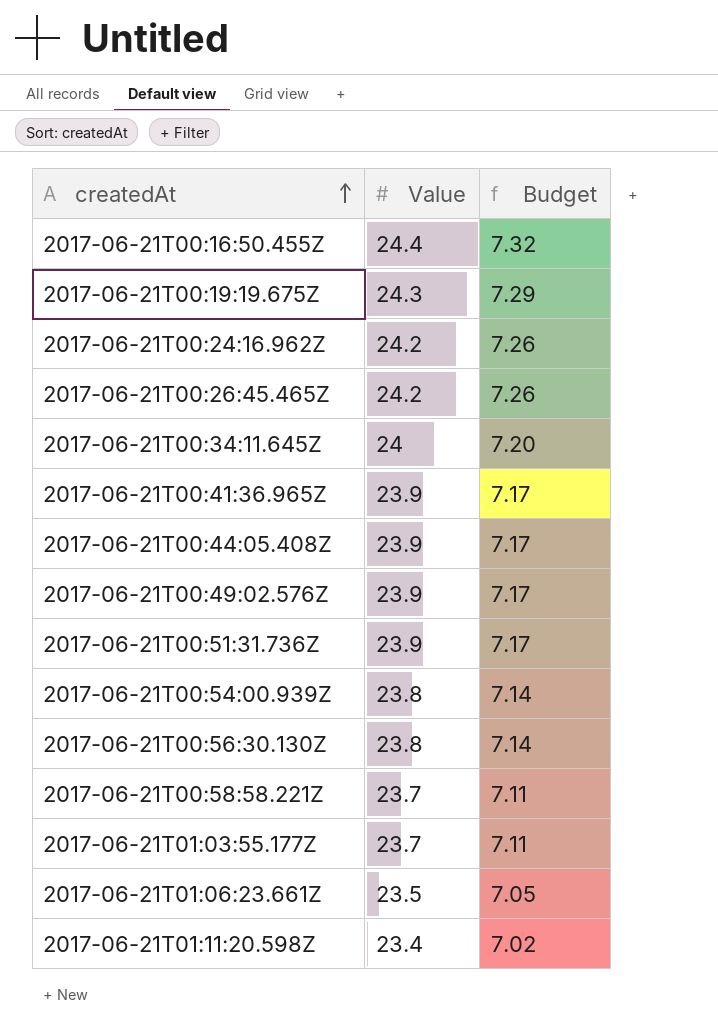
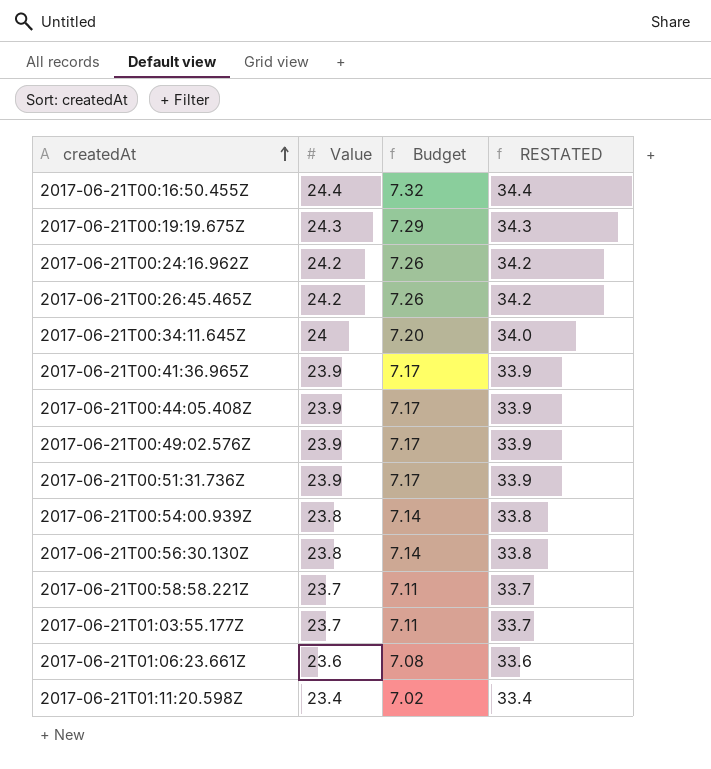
column RESTATED | formula: none -> [Value] + 10
2017-06-21T01:06:23.661Z | Value: 23.5 -> 23.6
2017-06-21T01:06:23.661Z | Budget: 7.05 -> 7.08

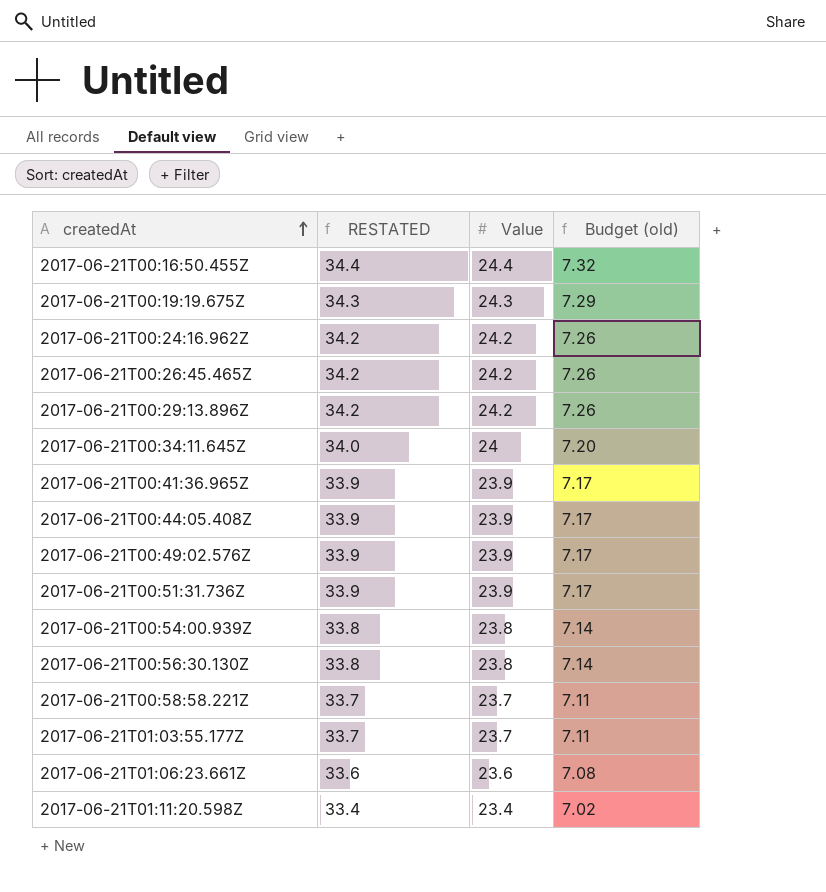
column RESTATED | position: 4 -> 2
column name: Budget -> Budget (old)
row 2017-06-21T00:29:13.896Z: none -> 34.2 | 24.2 | 7.26

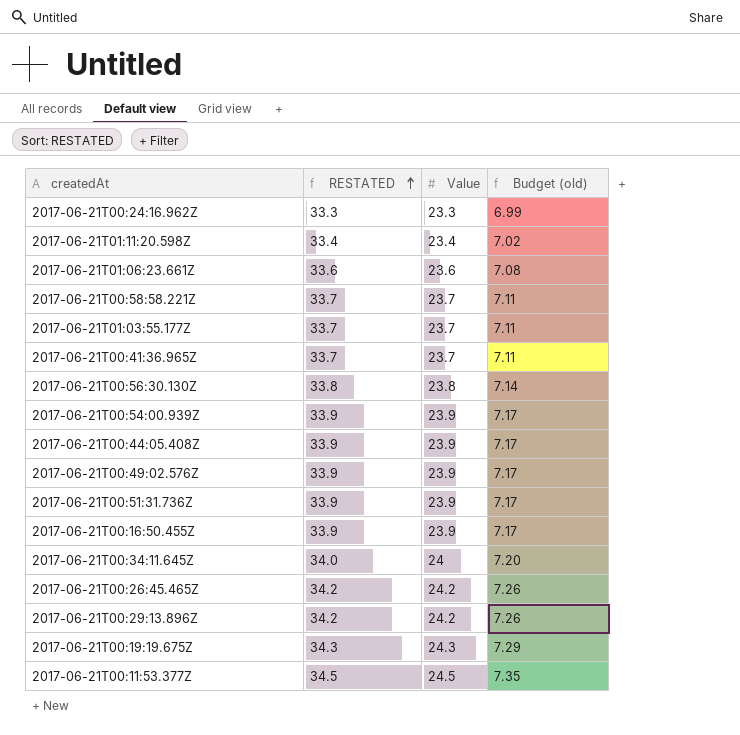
row order: createdAt ascending -> RESTATED ascending
2017-06-21T00:24:16.962Z | RESTATED: 34.2 -> 33.3
2017-06-21T00:24:16.962Z | Value: 24.2 -> 23.3
2017-06-21T00:24:16.962Z | Budget (old): 7.26 -> 6.99
2017-06-21T00:41:36.965Z | RESTATED: 33.9 -> 33.7
2017-06-21T00:41:36.965Z | Value: 23.9 -> 23.7
2017-06-21T00:41:36.965Z | Budget (old): 7.17 -> 7.11
2017-06-21T00:54:00.939Z | RESTATED: 33.8 -> 33.9
2017-06-21T00:54:00.939Z | Value: 23.8 -> 23.9
2017-06-21T00:54:00.939Z | Budget (old): 7.14 -> 7.17
2017-06-21T00:16:50.455Z | RESTATED: 34.4 -> 33.9
2017-06-21T00:16:50.455Z | Value: 24.4 -> 23.9
2017-06-21T00:16:50.455Z | Budget (old): 7.32 -> 7.17
row 2017-06-21T00:11:53.377Z: none -> 34.5 | 24.5 | 7.35

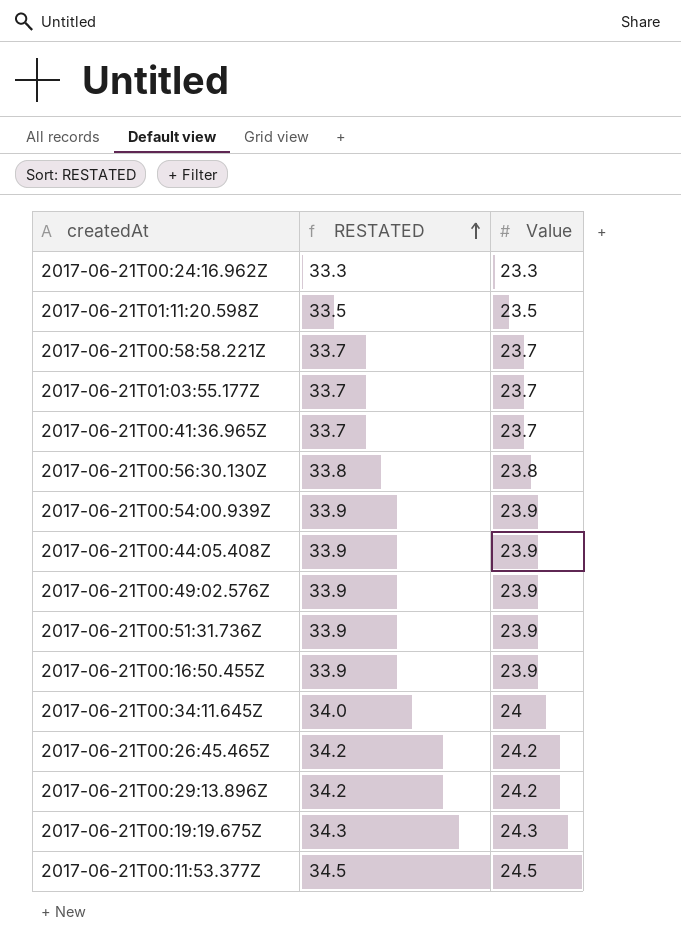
column Budget (old) | formula: [Value] * 0.3 -> none
row 2017-06-21T01:06:23.661Z: 33.6 | 23.6 | 7.08 -> none
2017-06-21T01:11:20.598Z | RESTATED: 33.4 -> 33.5
2017-06-21T01:11:20.598Z | Value: 23.4 -> 23.5

